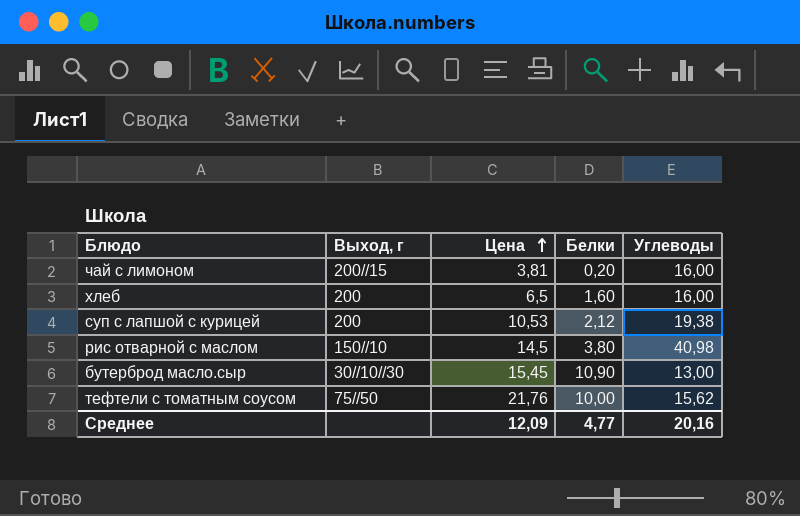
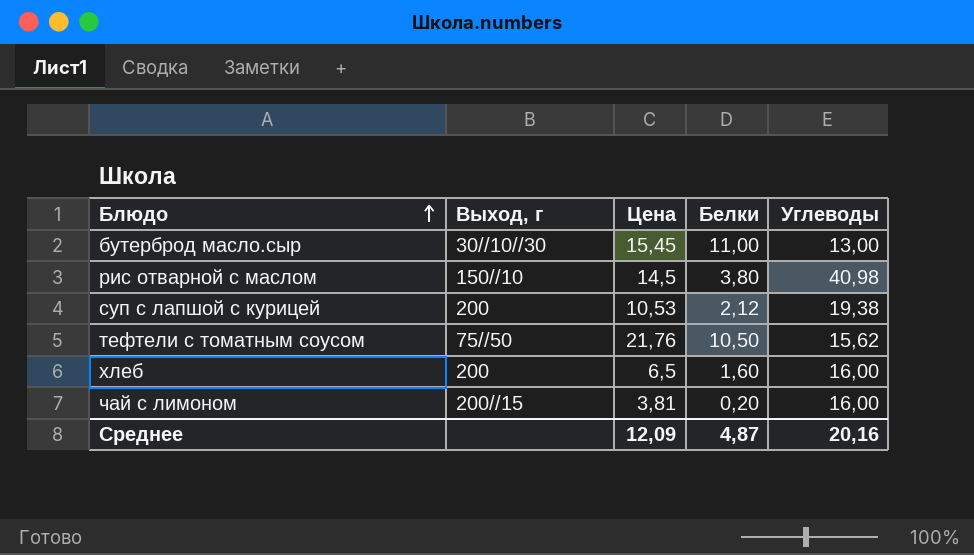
row order: Цена ascending -> Блюдо ascending
бутерброд масло.сыр | Белки: 10,90 -> 11,00
тефтели с томатным соусом | Белки: 10,00 -> 10,50
Среднее | Белки: 4,77 -> 4,87

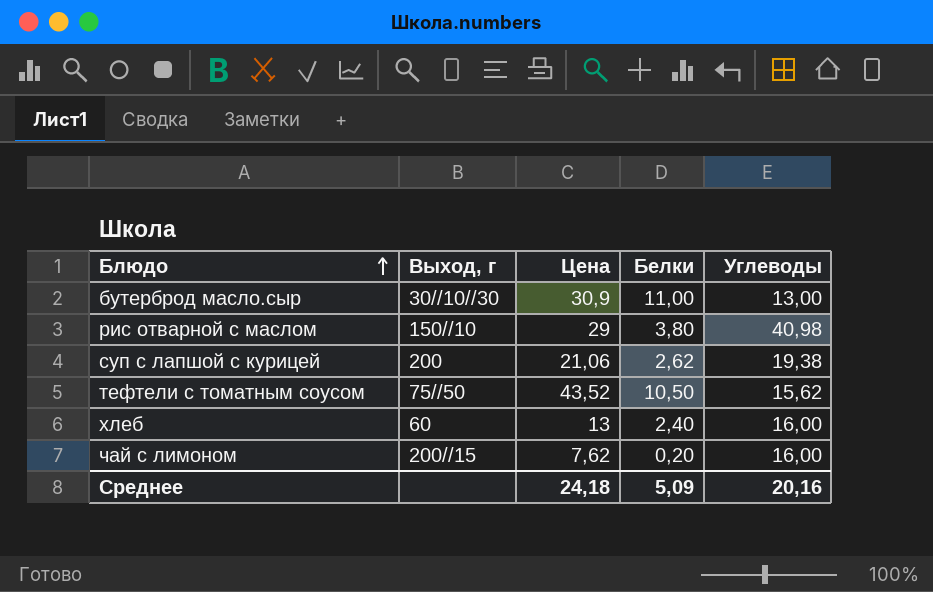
бутерброд масло.сыр | Цена: 15,45 -> 30,9
рис отварной с маслом | Цена: 14,5 -> 29
суп с лапшой с курицей | Цена: 10,53 -> 21,06
суп с лапшой с курицей | Белки: 2,12 -> 2,62
тефтели с томатным соусом | Цена: 21,76 -> 43,52
хлеб | Выход, г: 200 -> 60
хлеб | Цена: 6,5 -> 13
хлеб | Белки: 1,60 -> 2,40
чай с лимоном | Цена: 3,81 -> 7,62
Среднее | Цена: 12,09 -> 24,18
Среднее | Белки: 4,87 -> 5,09

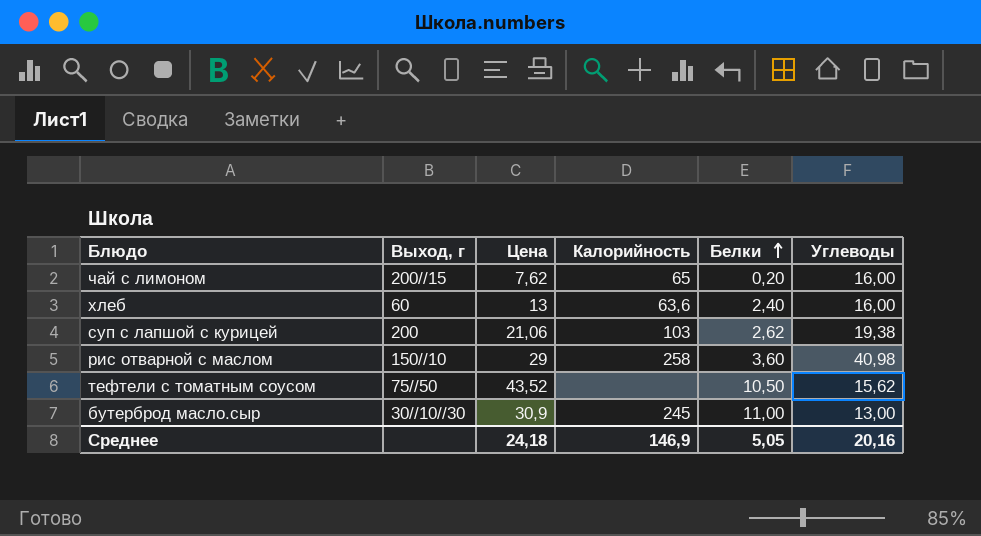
row order: Блюдо ascending -> Белки ascending
column Калорийность | position: none -> 4
рис отварной с маслом | Белки: 3,80 -> 3,60
Среднее | Белки: 5,09 -> 5,05

